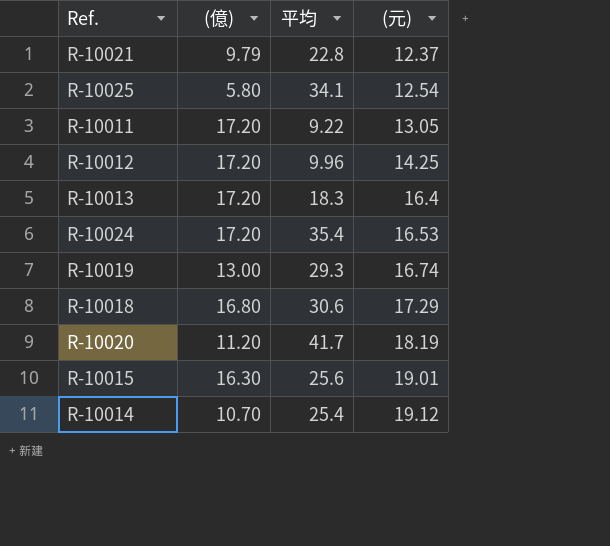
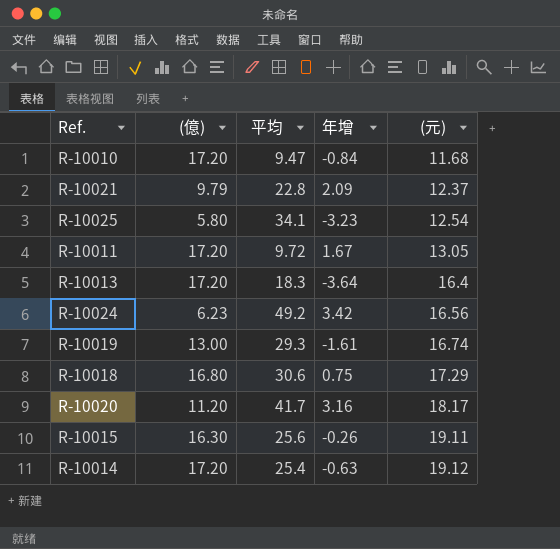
column 年增 | position: none -> 4
row R-10012: 17.20 | 9.96 | 14.25 -> none
row R-10010: none -> 17.20 | 9.47 | -0.84 | 11.68
R-10011 | 平均: 9.22 -> 9.72
R-10024 | (億): 17.20 -> 6.23
R-10024 | 平均: 35.4 -> 49.2
R-10024 | (元): 16.53 -> 16.56
R-10020 | (元): 18.19 -> 18.17
R-10015 | (元): 19.01 -> 19.11
R-10014 | (億): 10.70 -> 17.20

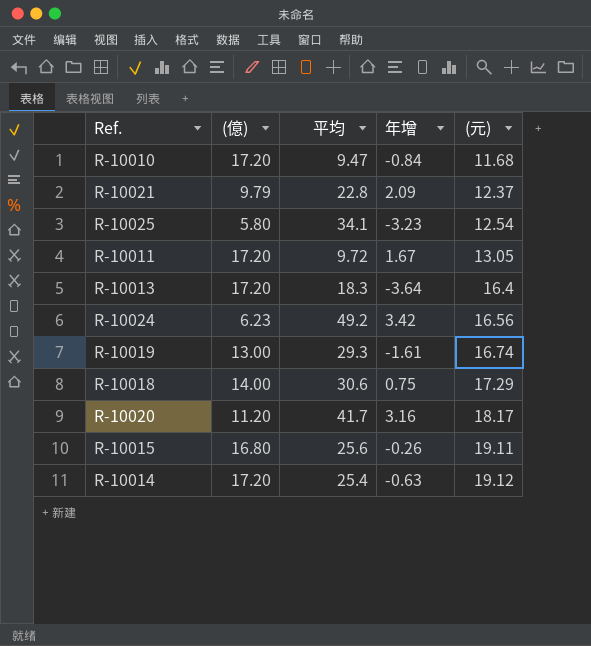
R-10018 | (億): 16.80 -> 14.00
R-10015 | (億): 16.30 -> 16.80

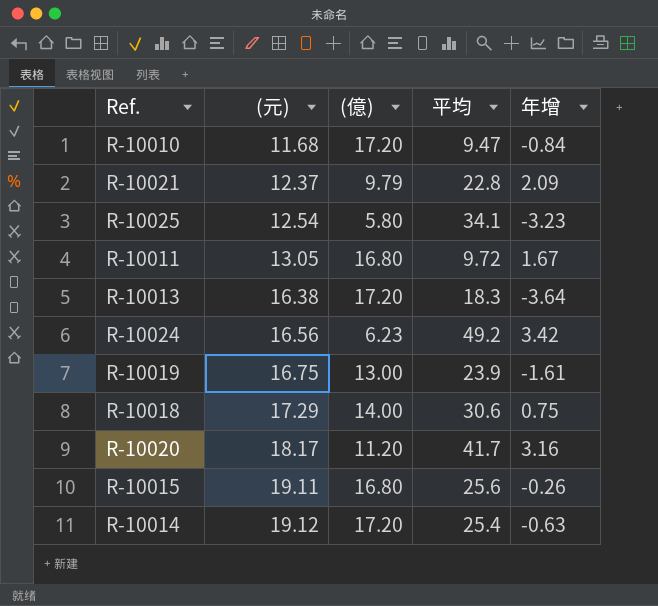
column (元) | position: 5 -> 2
R-10011 | (億): 17.20 -> 16.80
R-10013 | (元): 16.4 -> 16.38
R-10019 | (元): 16.74 -> 16.75
R-10019 | 平均: 29.3 -> 23.9

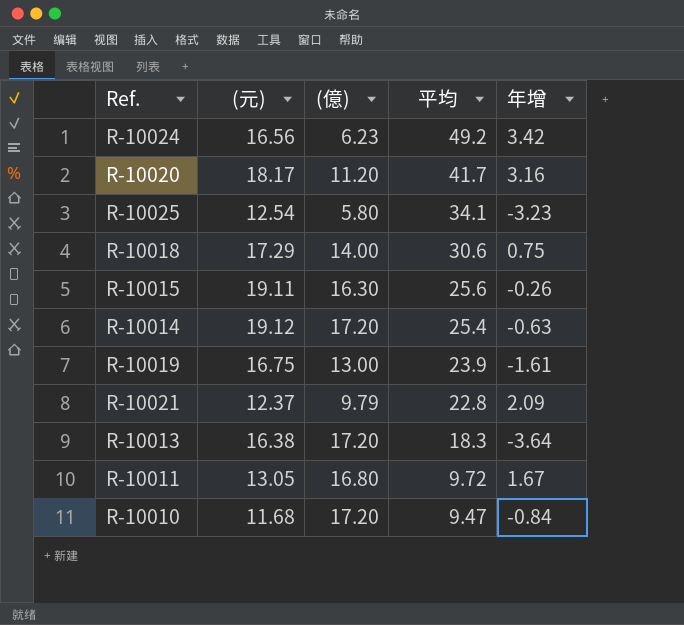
row order: (元) ascending -> 平均 descending
R-10015 | (億): 16.80 -> 16.30

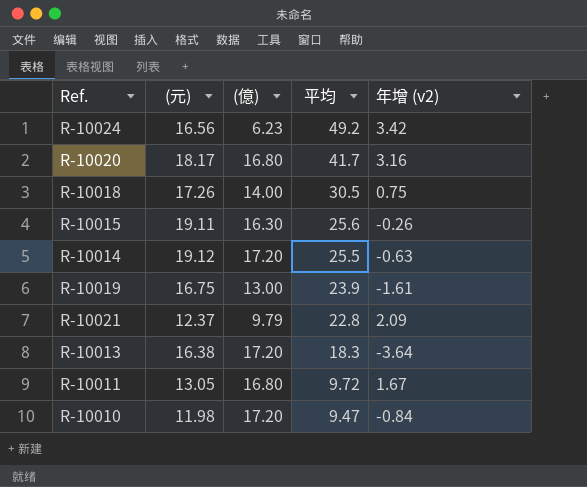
column name: 年增 -> 年增 (v2)
row R-10025: 12.54 | 5.80 | 34.1 | -3.23 -> none
R-10020 | (億): 11.20 -> 16.80
R-10018 | (元): 17.29 -> 17.26
R-10018 | 平均: 30.6 -> 30.5
R-10014 | 平均: 25.4 -> 25.5
R-10010 | (元): 11.68 -> 11.98

